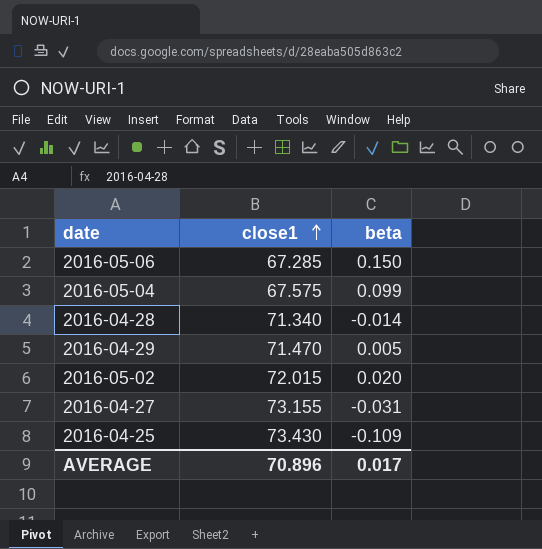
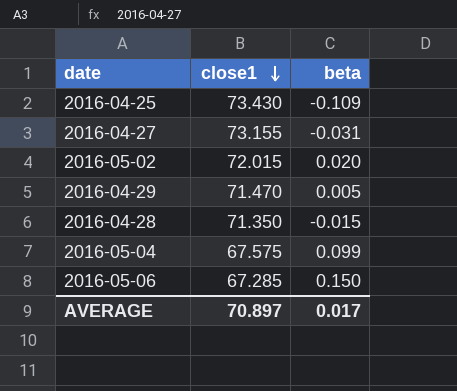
row order: close1 ascending -> close1 descending
2016-04-28 | close1: 71.340 -> 71.350
2016-04-28 | beta: -0.014 -> -0.015
AVERAGE | close1: 70.896 -> 70.897

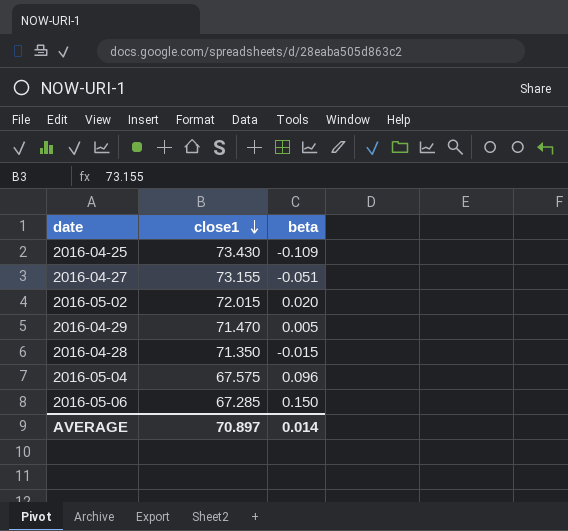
2016-04-27 | beta: -0.031 -> -0.051
2016-05-04 | beta: 0.099 -> 0.096
AVERAGE | beta: 0.017 -> 0.014

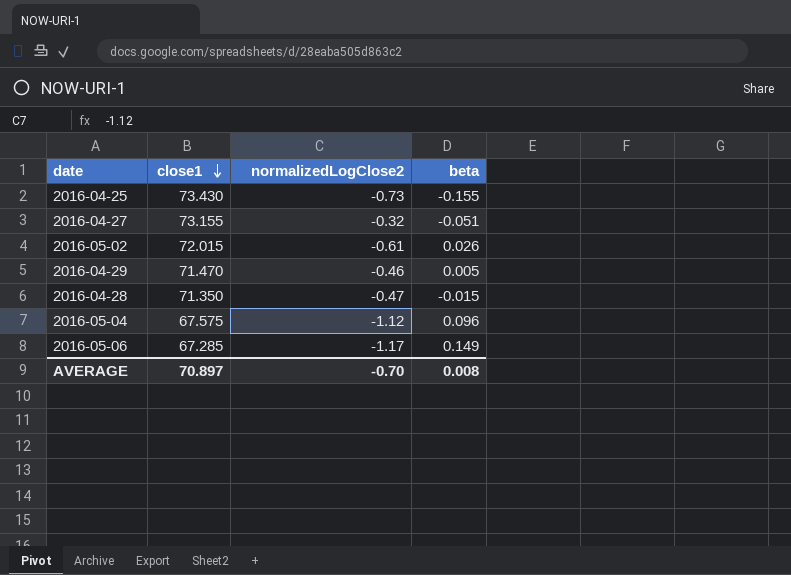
column normalizedLogClose2 | position: none -> 3
2016-04-25 | beta: -0.109 -> -0.155
2016-05-02 | beta: 0.020 -> 0.026
2016-05-06 | beta: 0.150 -> 0.149
AVERAGE | beta: 0.014 -> 0.008

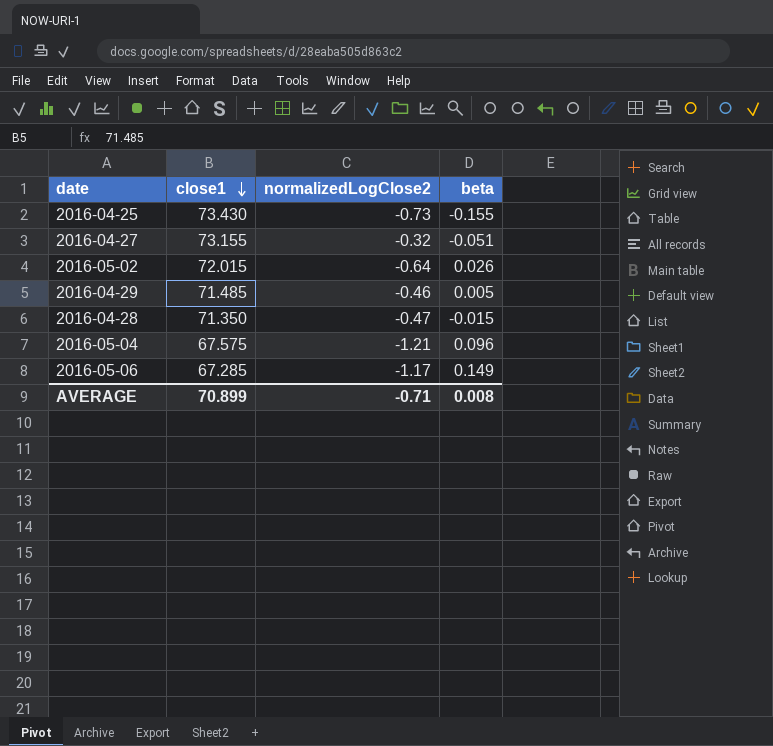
2016-05-02 | normalizedLogClose2: -0.61 -> -0.64
2016-04-29 | close1: 71.470 -> 71.485
2016-05-04 | normalizedLogClose2: -1.12 -> -1.21
AVERAGE | close1: 70.897 -> 70.899
AVERAGE | normalizedLogClose2: -0.70 -> -0.71

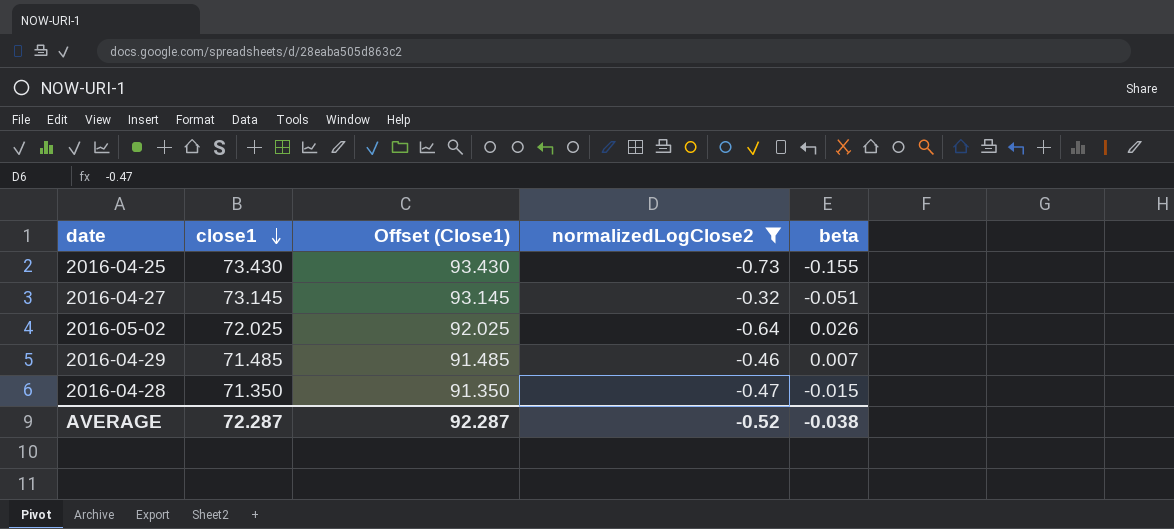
filter: none -> normalizedLogClose2 >= -0.73
column Offset (Close1) | formula: none -> [close1] + 20
2016-04-27 | close1: 73.155 -> 73.145
2016-05-02 | close1: 72.015 -> 72.025
2016-04-29 | beta: 0.005 -> 0.007
AVERAGE | close1: 70.899 -> 72.287
AVERAGE | normalizedLogClose2: -0.71 -> -0.52
AVERAGE | beta: 0.008 -> -0.038

